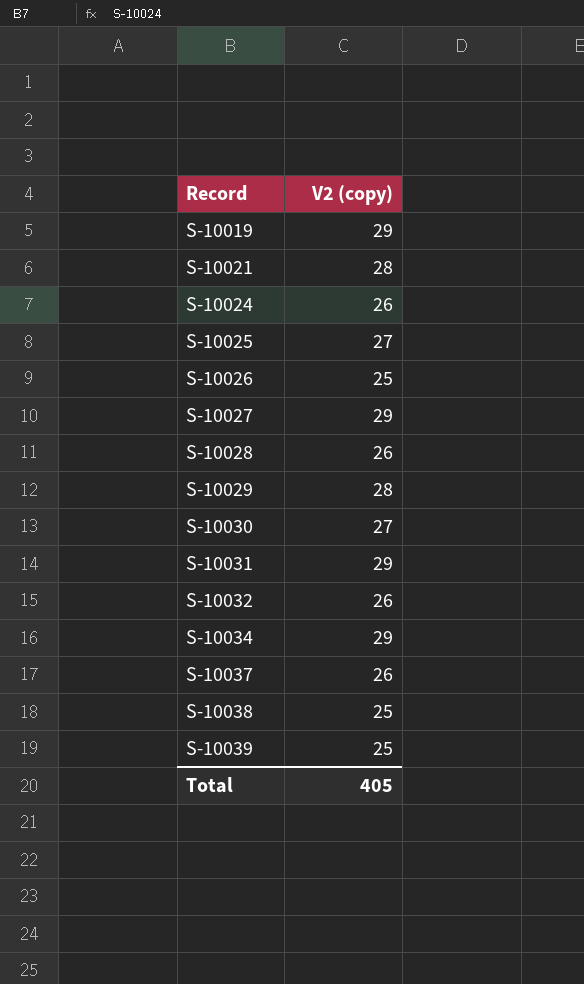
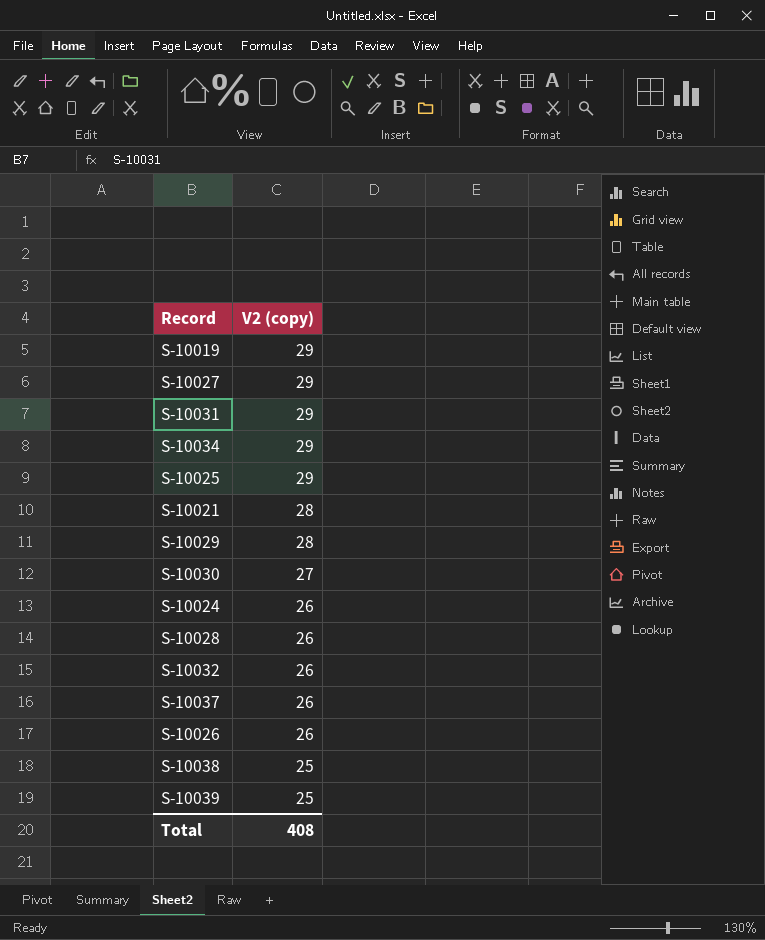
row order: Record ascending -> V2 (copy) descending
S-10025 | V2 (copy): 27 -> 29
S-10026 | V2 (copy): 25 -> 26
Total | V2 (copy): 405 -> 408

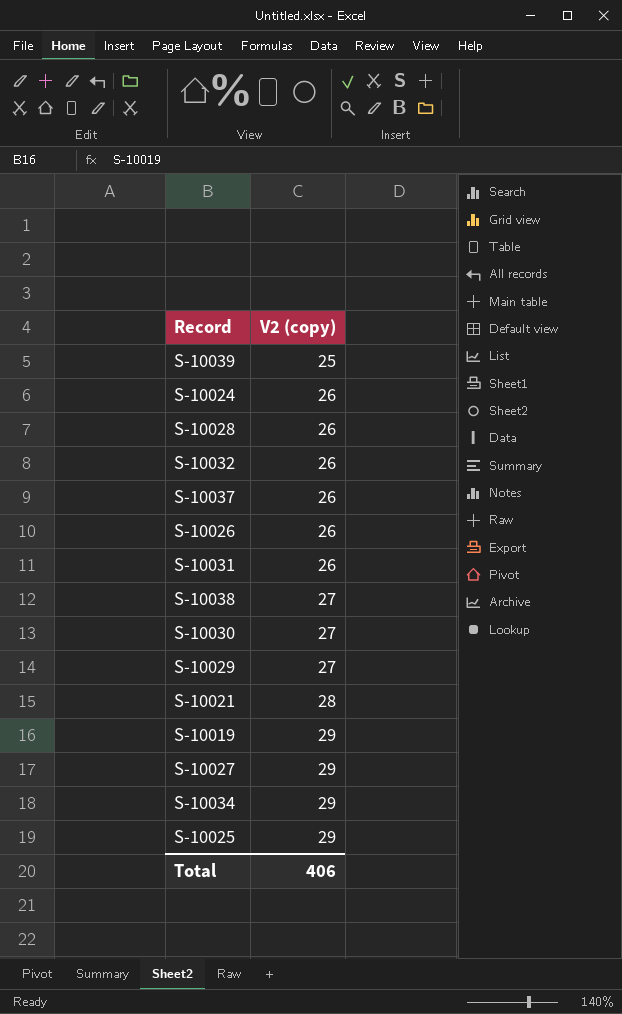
row order: V2 (copy) descending -> V2 (copy) ascending
S-10031 | V2 (copy): 29 -> 26
S-10038 | V2 (copy): 25 -> 27
S-10029 | V2 (copy): 28 -> 27
Total | V2 (copy): 408 -> 406

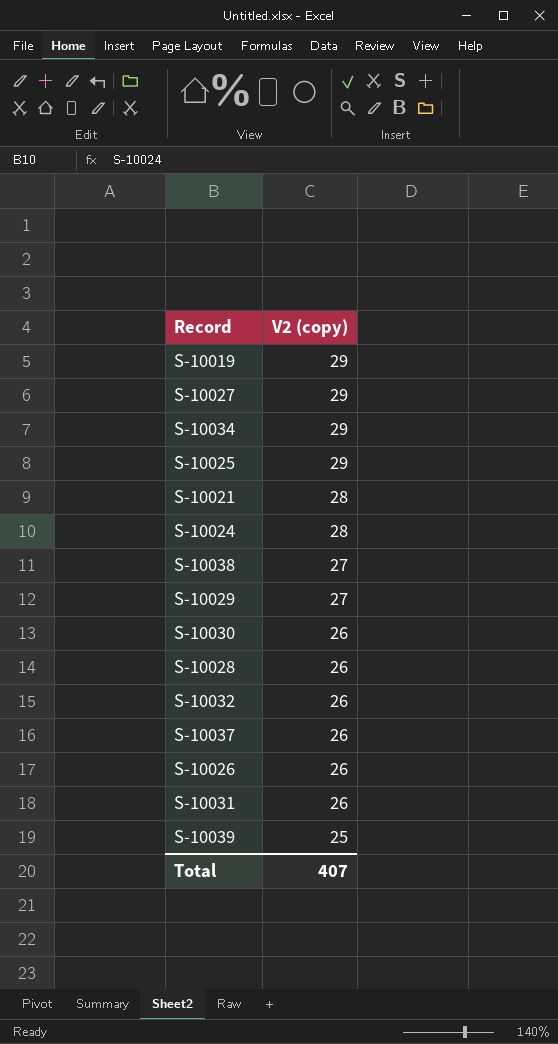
row order: V2 (copy) ascending -> V2 (copy) descending
S-10024 | V2 (copy): 26 -> 28
S-10030 | V2 (copy): 27 -> 26
Total | V2 (copy): 406 -> 407

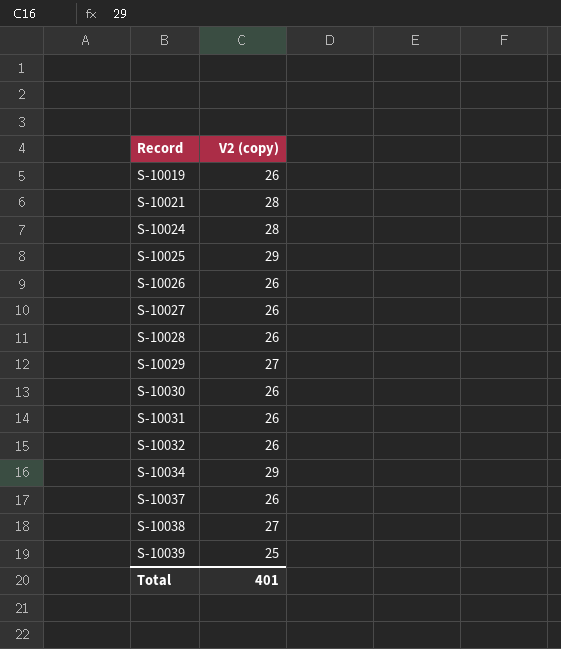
row order: V2 (copy) descending -> Record ascending
S-10019 | V2 (copy): 29 -> 26
S-10027 | V2 (copy): 29 -> 26
Total | V2 (copy): 407 -> 401

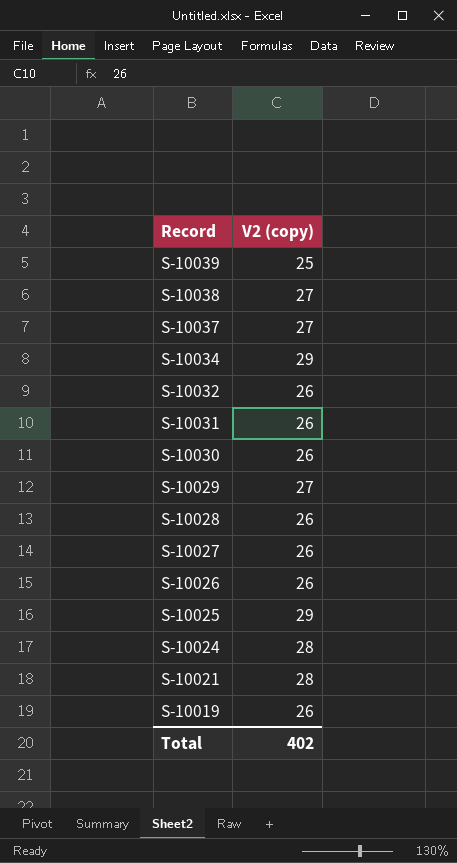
row order: Record ascending -> Record descending
S-10037 | V2 (copy): 26 -> 27
Total | V2 (copy): 401 -> 402

